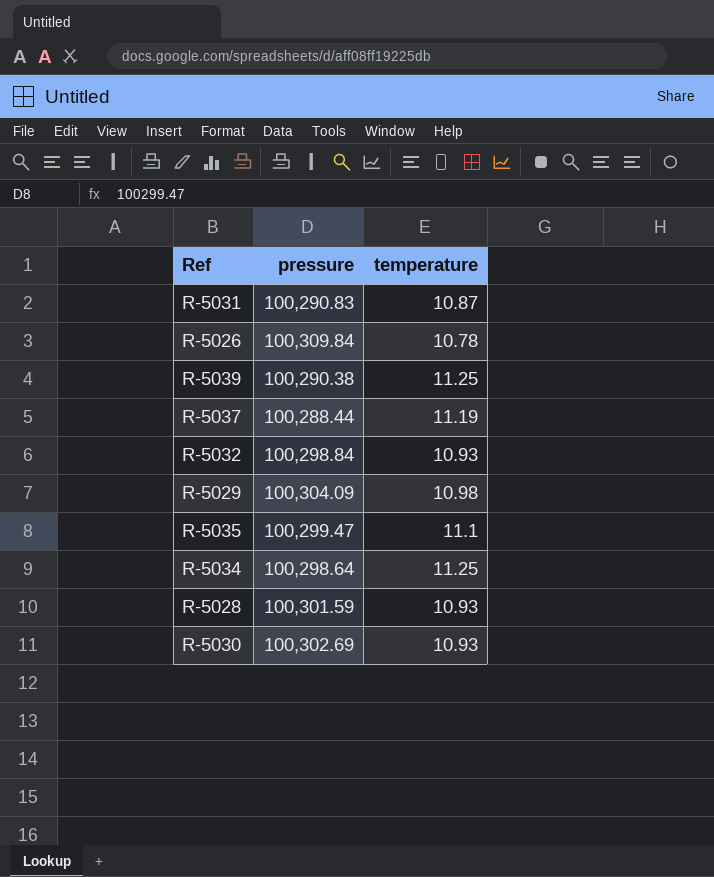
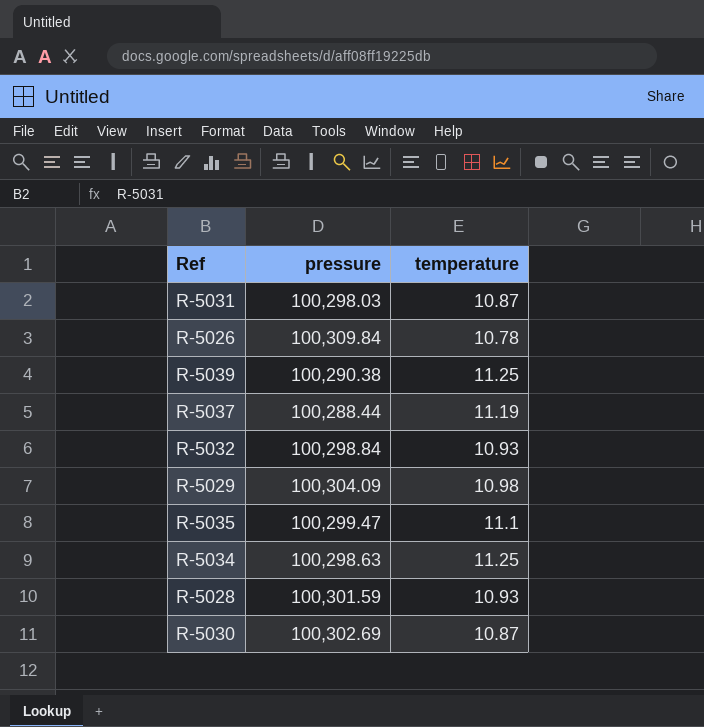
R-5031 | pressure: 100,290.83 -> 100,298.03
R-5034 | pressure: 100,298.64 -> 100,298.63
R-5030 | temperature: 10.93 -> 10.87

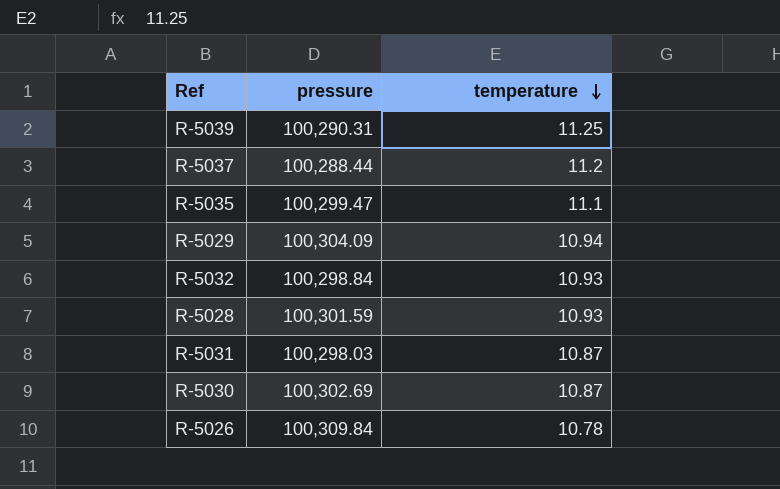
row order: none -> temperature descending
row R-5034: 100,298.63 | 11.25 -> none
R-5039 | pressure: 100,290.38 -> 100,290.31
R-5037 | temperature: 11.19 -> 11.2
R-5029 | temperature: 10.98 -> 10.94

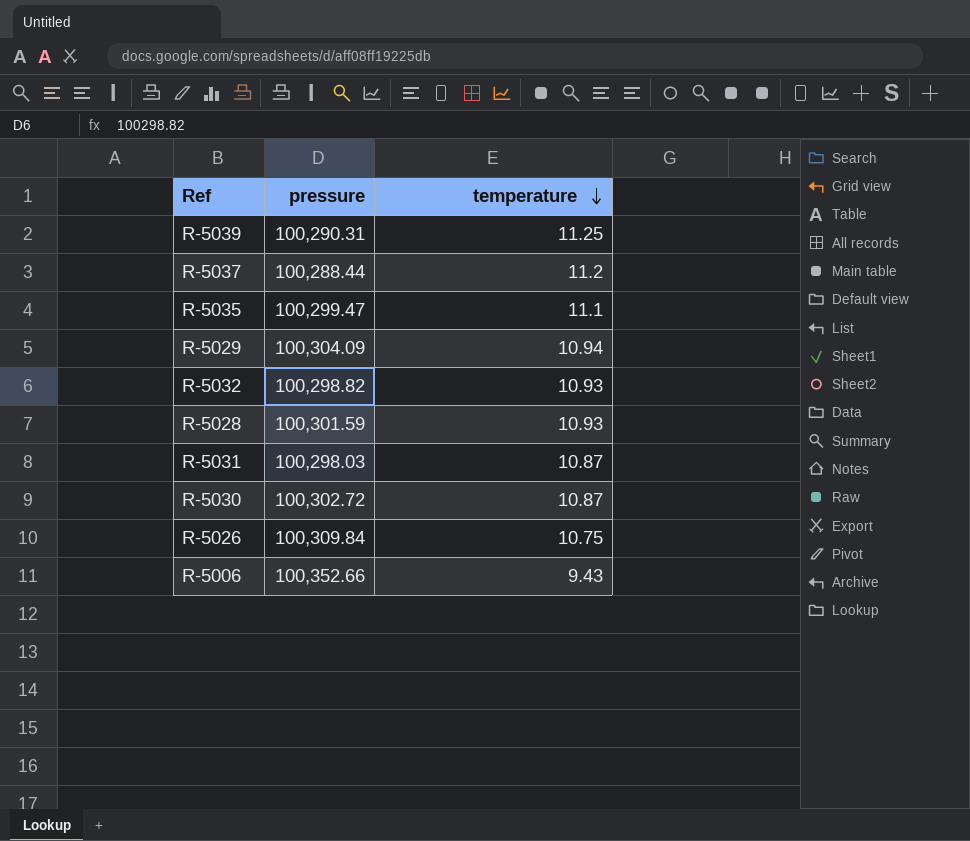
R-5032 | pressure: 100,298.84 -> 100,298.82
R-5030 | pressure: 100,302.69 -> 100,302.72
R-5026 | temperature: 10.78 -> 10.75
row R-5006: none -> 100,352.66 | 9.43

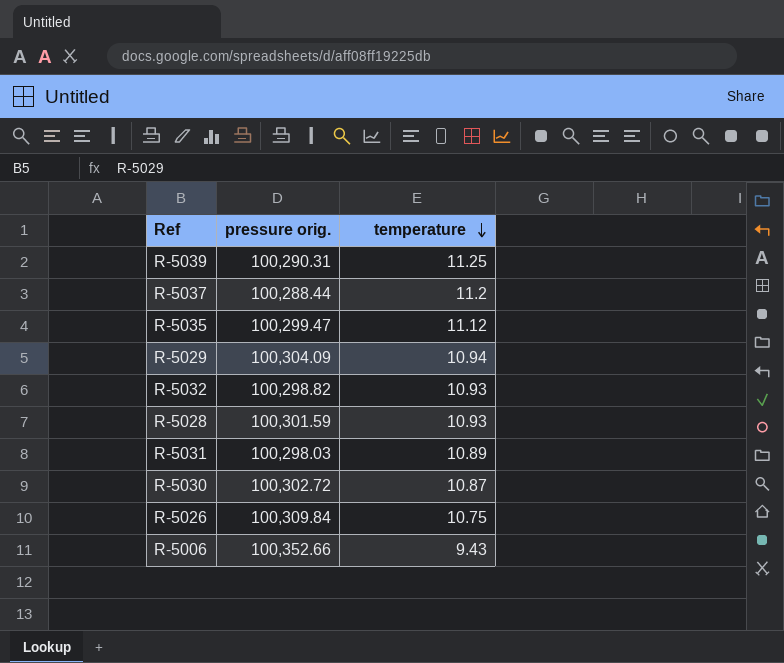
column name: pressure -> pressure orig.
R-5035 | temperature: 11.1 -> 11.12
R-5031 | temperature: 10.87 -> 10.89

